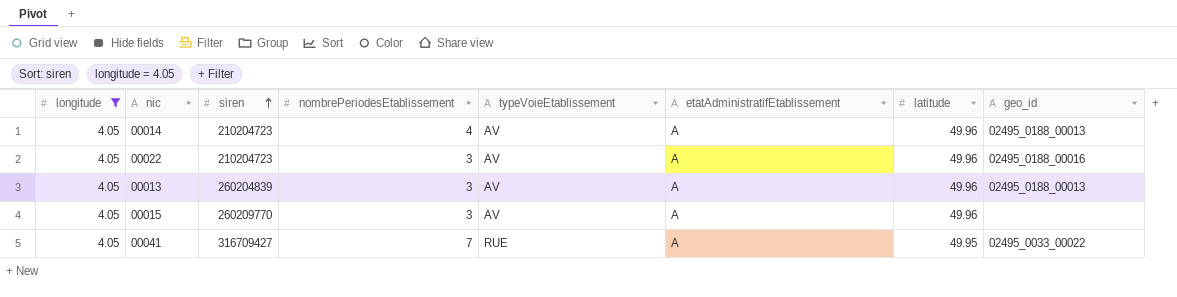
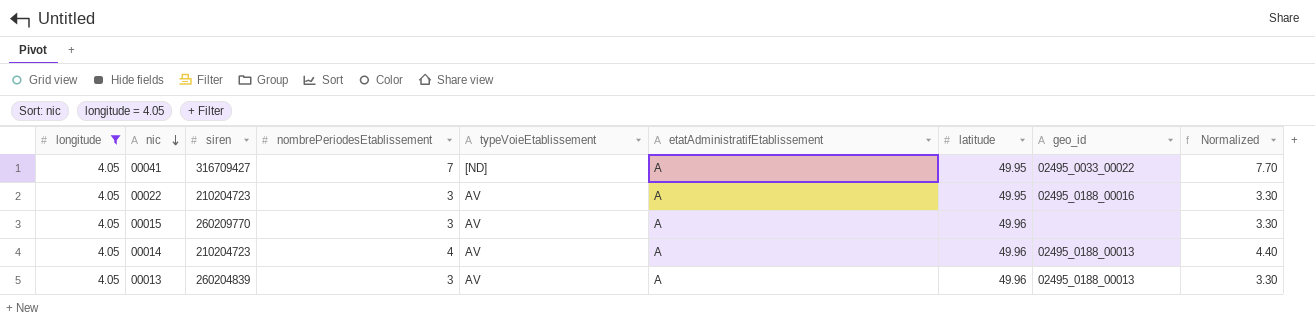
row order: siren ascending -> nic descending
column Normalized | formula: none -> [nombrePeriodesEtablissement] * 1.1
00041 | typeVoieEtablissement: RUE -> [ND]
00022 | latitude: 49.96 -> 49.95

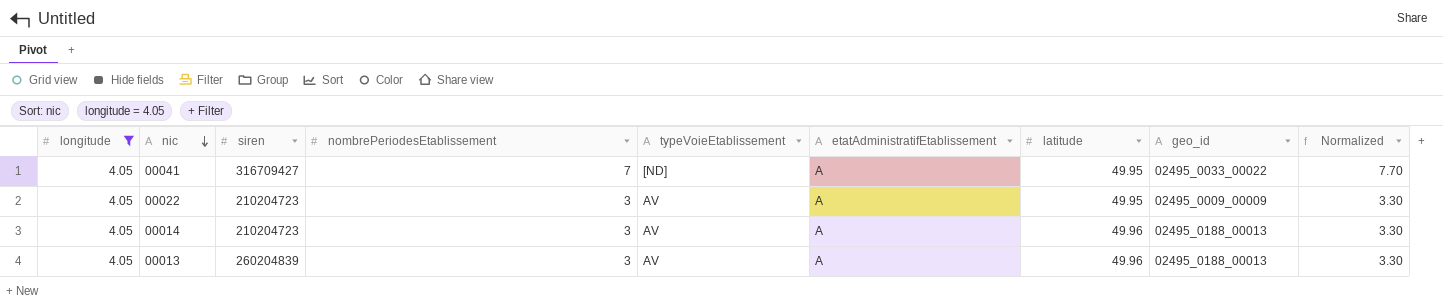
row 00015: 4.05 | 260209770 | 3 | AV | A | 49.96 | none | 3.30 -> none
00022 | geo_id: 02495_0188_00016 -> 02495_0009_00009
00014 | nombrePeriodesEtablissement: 4 -> 3
00014 | Normalized: 4.40 -> 3.30

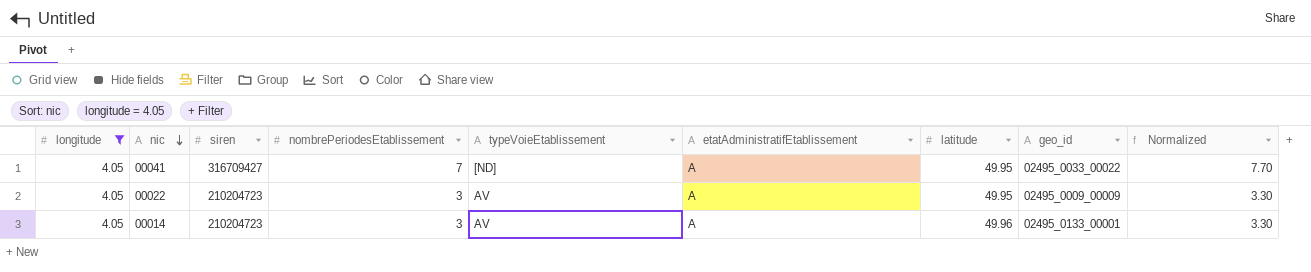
row 00013: 4.05 | 260204839 | 3 | AV | A | 49.96 | 02495_0188_00013 | 3.30 -> none
00014 | geo_id: 02495_0188_00013 -> 02495_0133_00001

